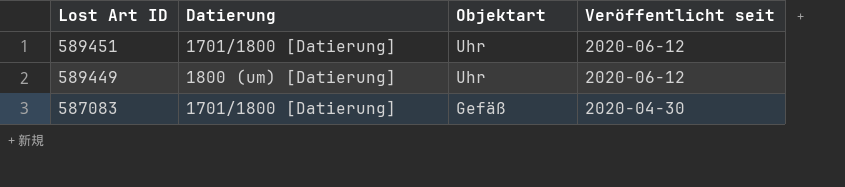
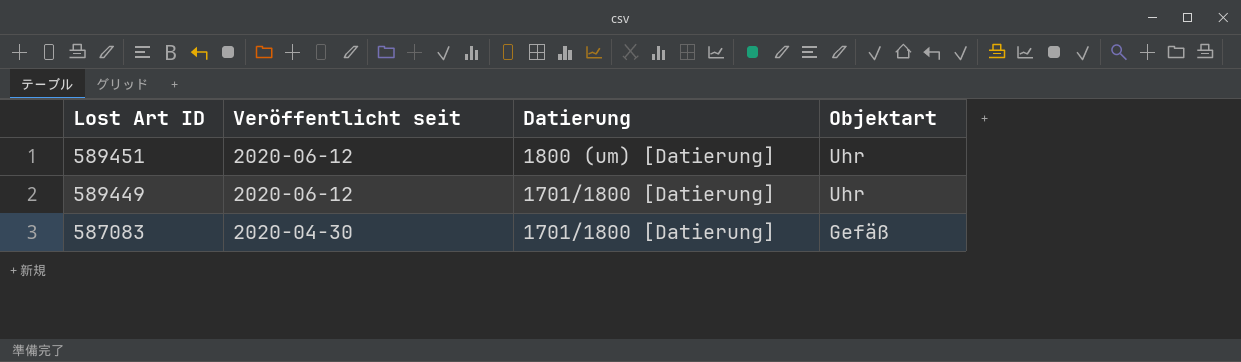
column Veröffentlicht seit | position: 4 -> 2
589451 | Datierung: 1701/1800 [Datierung] -> 1800 (um) [Datierung]
589449 | Datierung: 1800 (um) [Datierung] -> 1701/1800 [Datierung]

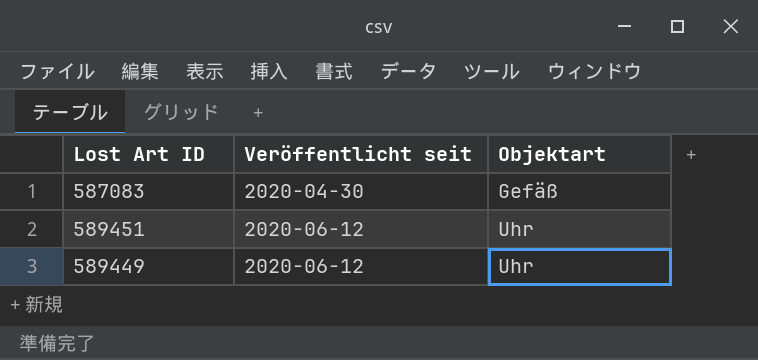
row order: Lost Art ID descending -> Veröffentlicht seit ascending
column Datierung | position: 3 -> none

